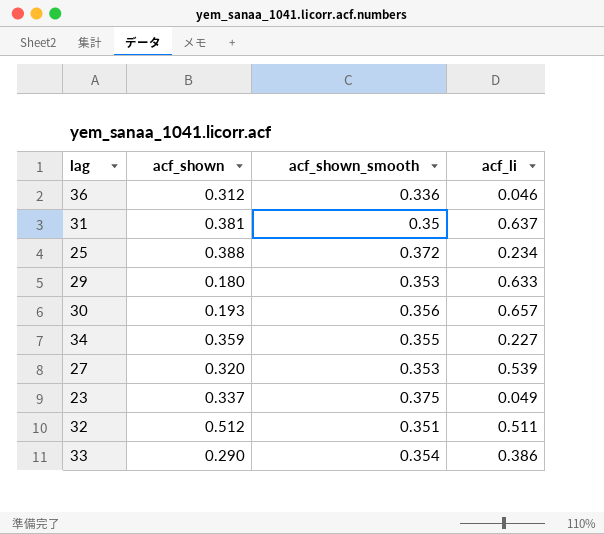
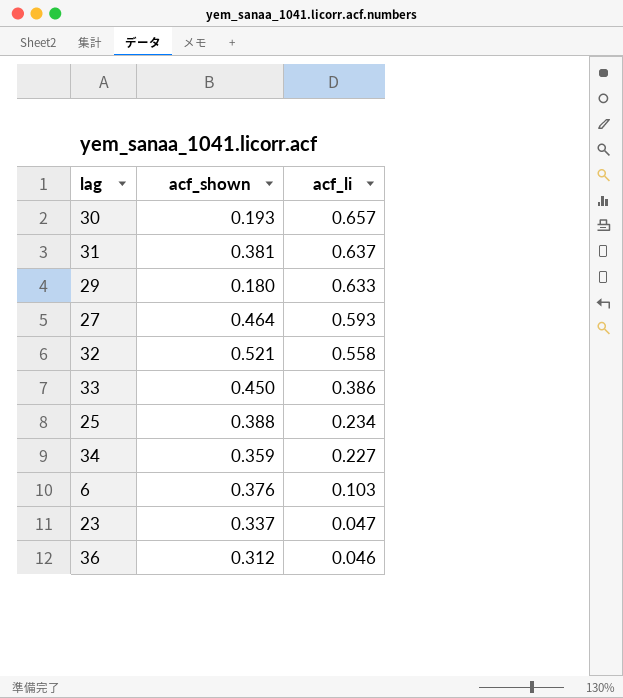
row order: none -> acf_li descending
column acf_shown_smooth | position: 3 -> none
27 | acf_shown: 0.320 -> 0.464
27 | acf_li: 0.539 -> 0.593
32 | acf_shown: 0.512 -> 0.521
32 | acf_li: 0.511 -> 0.558
33 | acf_shown: 0.290 -> 0.450
row 6: none -> 0.376 | 0.103
23 | acf_li: 0.049 -> 0.047

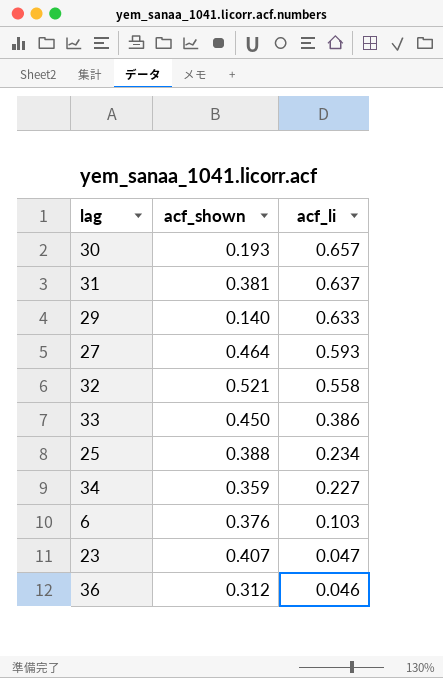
29 | acf_shown: 0.180 -> 0.140
23 | acf_shown: 0.337 -> 0.407

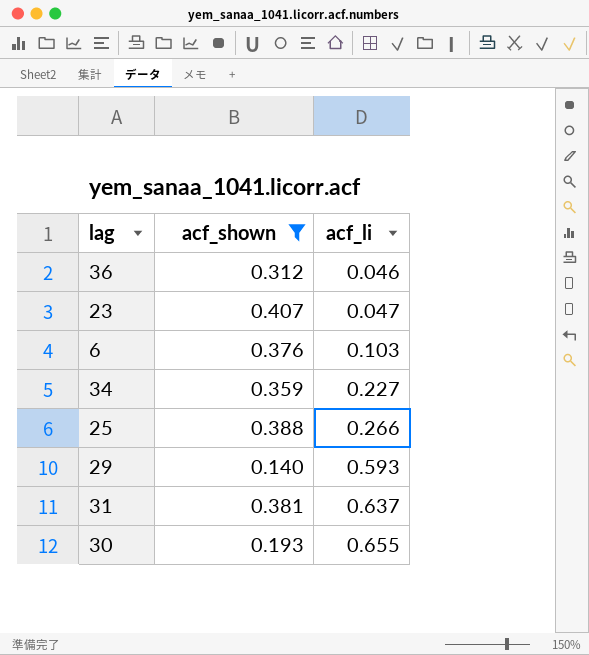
filter: none -> acf_shown <= 0.407
row order: acf_li descending -> acf_li ascending
25 | acf_li: 0.234 -> 0.266
29 | acf_li: 0.633 -> 0.593
30 | acf_li: 0.657 -> 0.655

